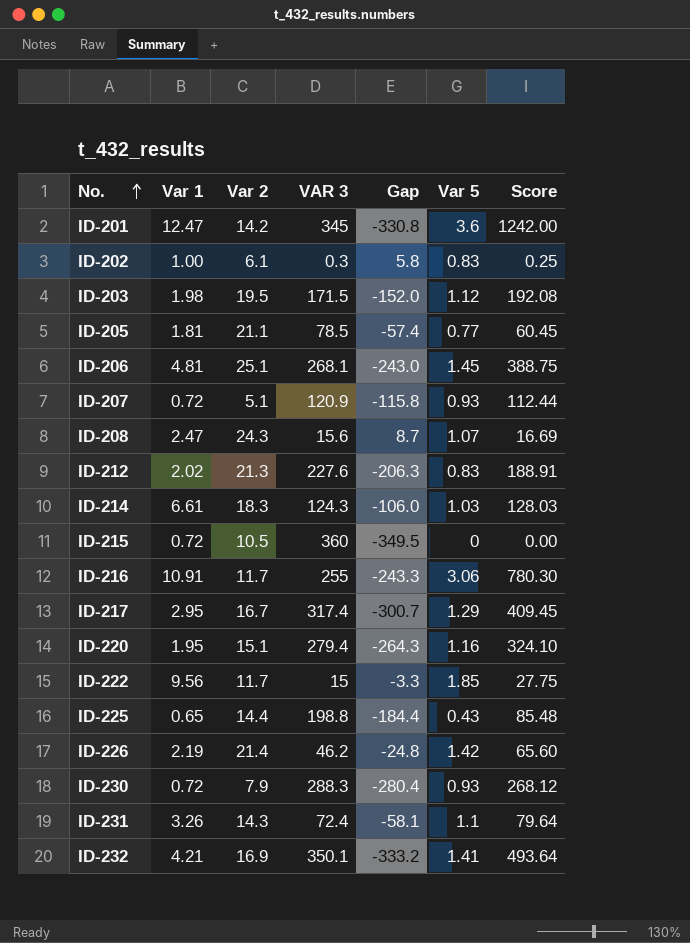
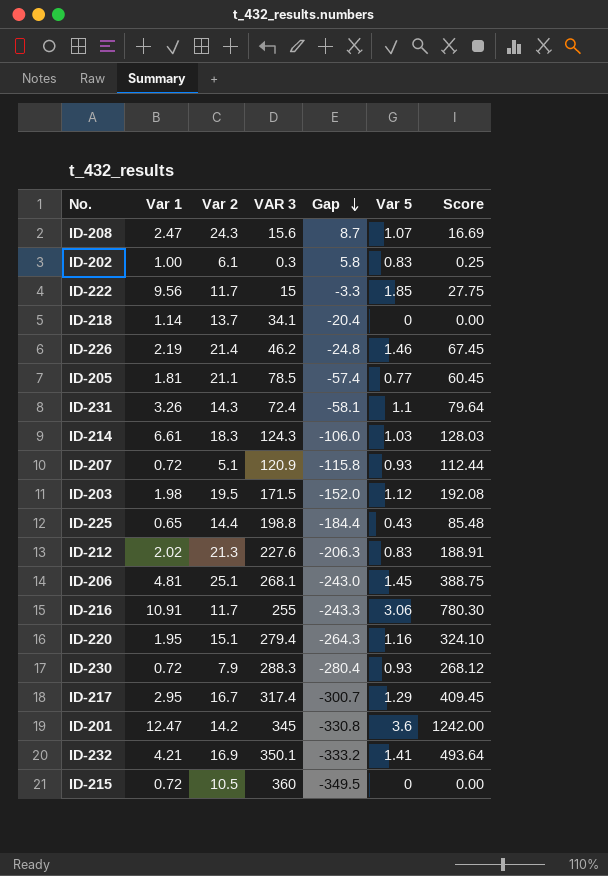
row order: No. ascending -> Gap descending
row ID-218: none -> 1.14 | 13.7 | 34.1 | -20.4 | 0 | 0.00
ID-226 | Var 5: 1.42 -> 1.46
ID-226 | Score: 65.60 -> 67.45

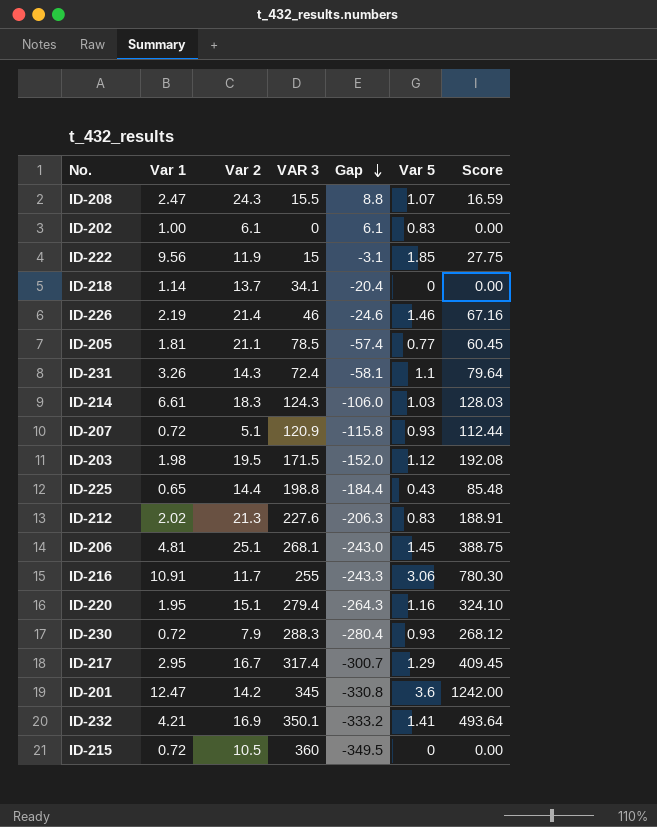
ID-208 | VAR 3: 15.6 -> 15.5
ID-208 | Gap: 8.7 -> 8.8
ID-208 | Score: 16.69 -> 16.59
ID-202 | VAR 3: 0.3 -> 0
ID-202 | Gap: 5.8 -> 6.1
ID-202 | Score: 0.25 -> 0.00
ID-222 | Var 2: 11.7 -> 11.9
ID-222 | Gap: -3.3 -> -3.1
ID-226 | VAR 3: 46.2 -> 46
ID-226 | Gap: -24.8 -> -24.6
ID-226 | Score: 67.45 -> 67.16

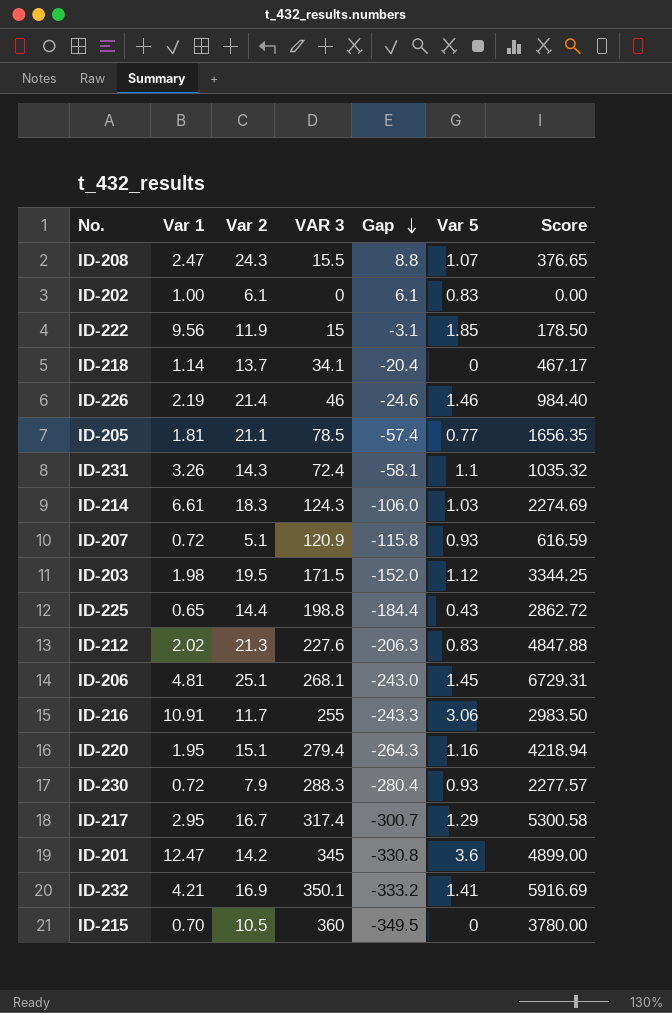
column Score | formula: [VAR 3] * [Var 5] -> [Var 2] * [VAR 3]
ID-215 | Var 1: 0.72 -> 0.70

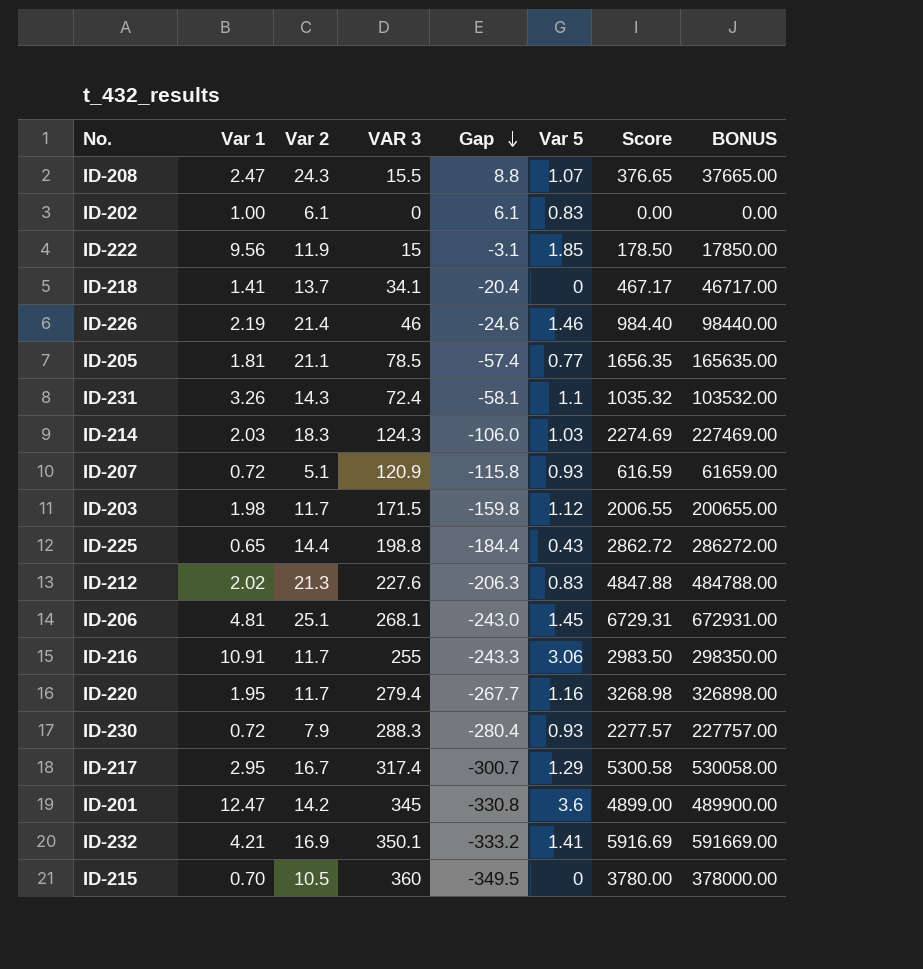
column BONUS | formula: none -> [Score] * 100
ID-218 | Var 1: 1.14 -> 1.41
ID-214 | Var 1: 6.61 -> 2.03
ID-203 | Var 2: 19.5 -> 11.7
ID-203 | Gap: -152.0 -> -159.8
ID-203 | Score: 3344.25 -> 2006.55
ID-220 | Var 2: 15.1 -> 11.7
ID-220 | Gap: -264.3 -> -267.7
ID-220 | Score: 4218.94 -> 3268.98

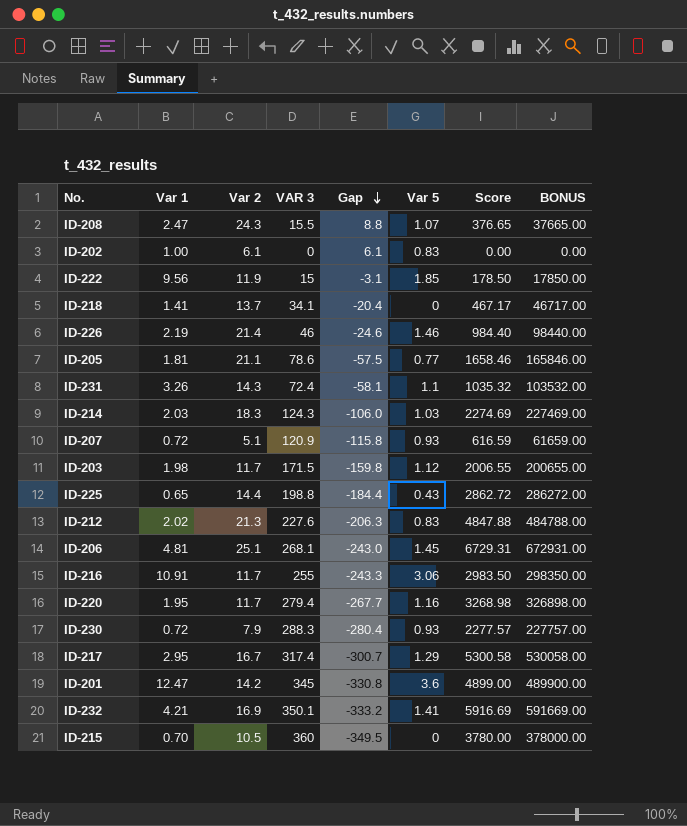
ID-205 | VAR 3: 78.5 -> 78.6
ID-205 | Gap: -57.4 -> -57.5
ID-205 | Score: 1656.35 -> 1658.46
ID-205 | BONUS: 165635.00 -> 165846.00

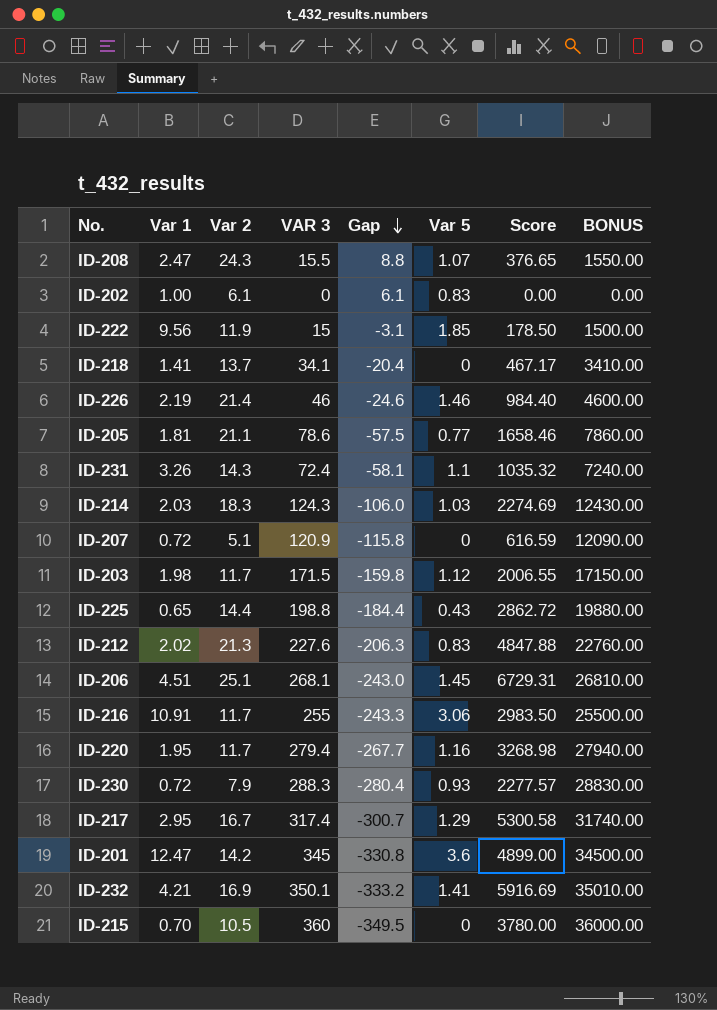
column BONUS | formula: [Score] * 100 -> [VAR 3] * 100
ID-207 | Var 5: 0.93 -> 0
ID-206 | Var 1: 4.81 -> 4.51

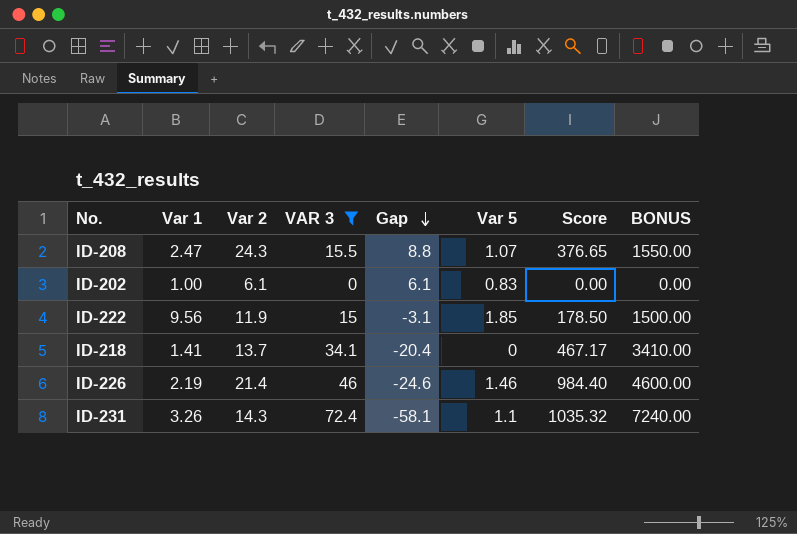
filter: none -> VAR 3 <= 72.4

